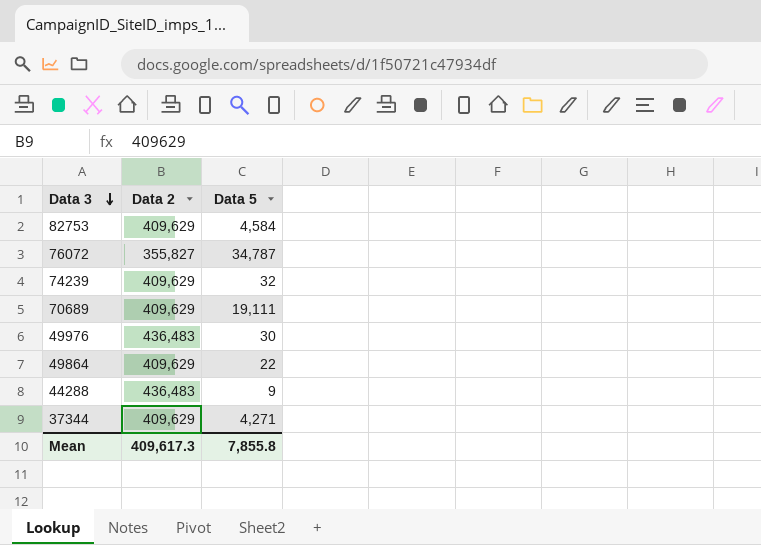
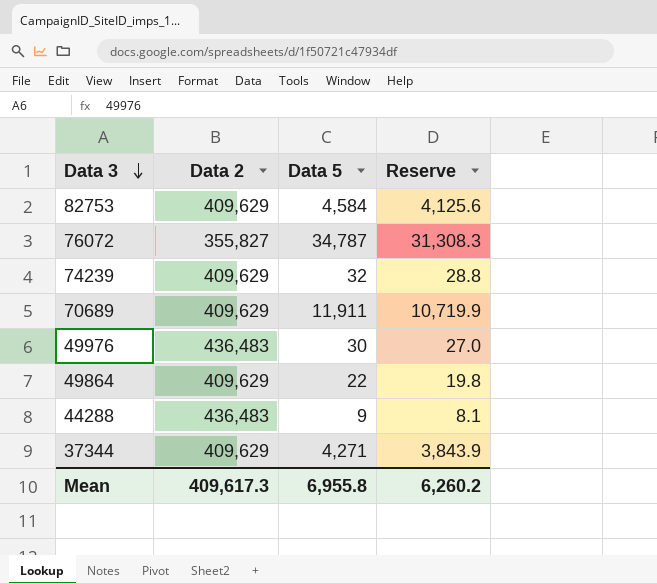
column Reserve | formula: none -> [Data 5] * 0.9
70689 | Data 5: 19,111 -> 11,911
Mean | Data 5: 7,855.8 -> 6,955.8

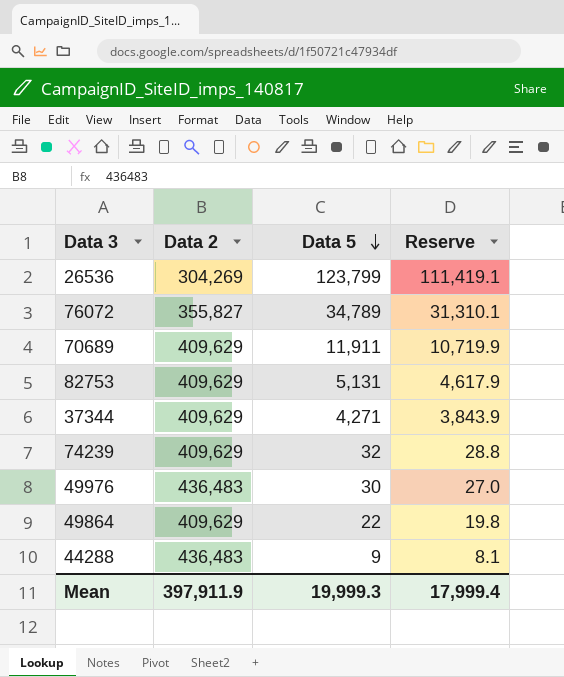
row order: Data 3 descending -> Data 5 descending
row 26536: none -> 304,269 | 123,799 | 111,419.1
76072 | Data 5: 34,787 -> 34,789
76072 | Reserve: 31,308.3 -> 31,310.1
82753 | Data 5: 4,584 -> 5,131
82753 | Reserve: 4,125.6 -> 4,617.9
Mean | Data 2: 409,617.3 -> 397,911.9
Mean | Data 5: 6,955.8 -> 19,999.3
Mean | Reserve: 6,260.2 -> 17,999.4

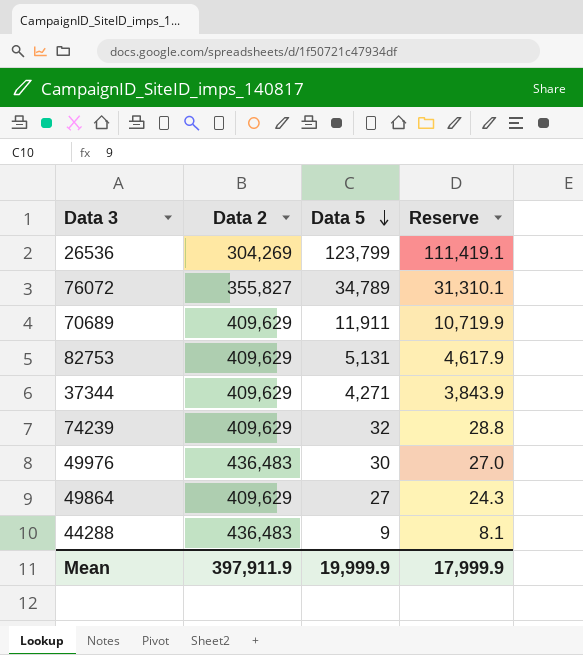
49864 | Data 5: 22 -> 27
49864 | Reserve: 19.8 -> 24.3
Mean | Data 5: 19,999.3 -> 19,999.9
Mean | Reserve: 17,999.4 -> 17,999.9

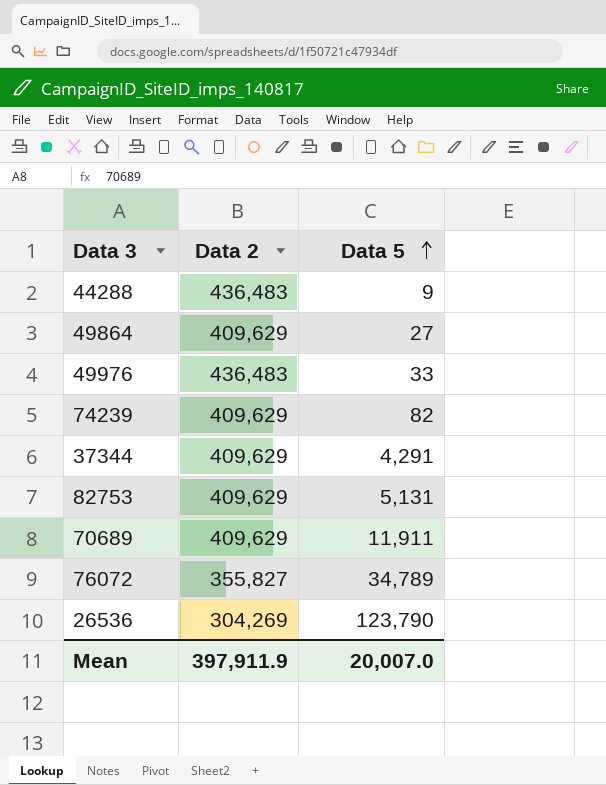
row order: Data 5 descending -> Data 5 ascending
column Reserve | formula: [Data 5] * 0.9 -> none
49976 | Data 5: 30 -> 33
74239 | Data 5: 32 -> 82
37344 | Data 5: 4,271 -> 4,291
26536 | Data 5: 123,799 -> 123,790
Mean | Data 5: 19,999.9 -> 20,007.0

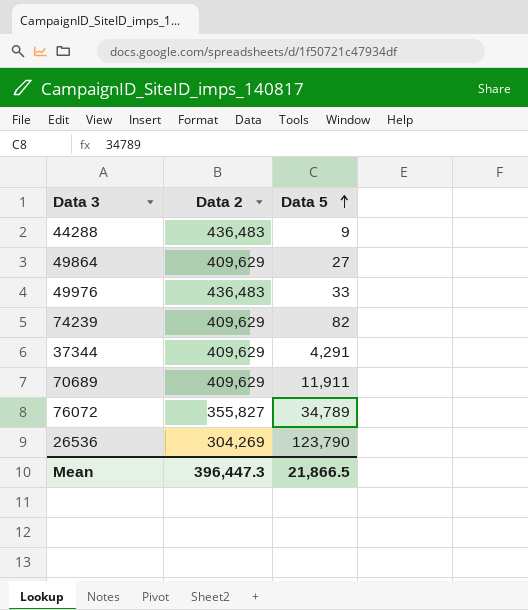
row 82753: 409,629 | 5,131 -> none
Mean | Data 2: 397,911.9 -> 396,447.3
Mean | Data 5: 20,007.0 -> 21,866.5

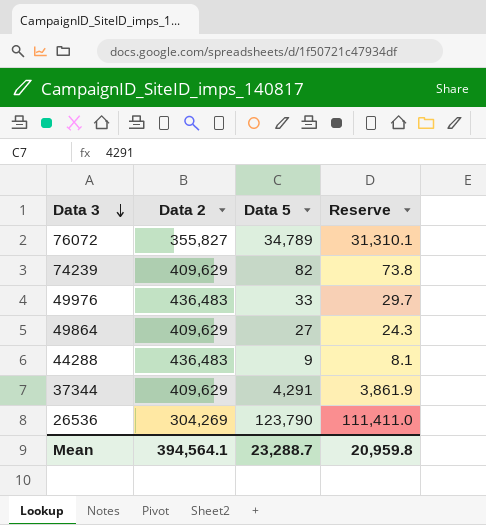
row order: Data 5 ascending -> Data 3 descending
column Reserve | formula: none -> [Data 5] * 0.9
row 70689: 409,629 | 11,911 -> none
Mean | Data 2: 396,447.3 -> 394,564.1
Mean | Data 5: 21,866.5 -> 23,288.7

